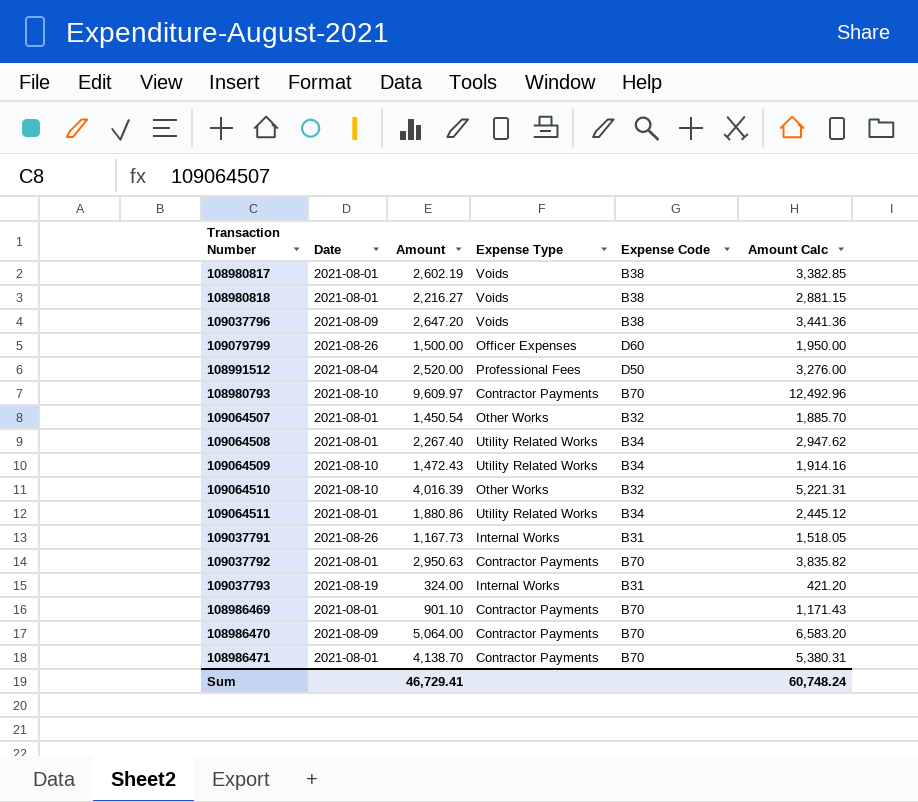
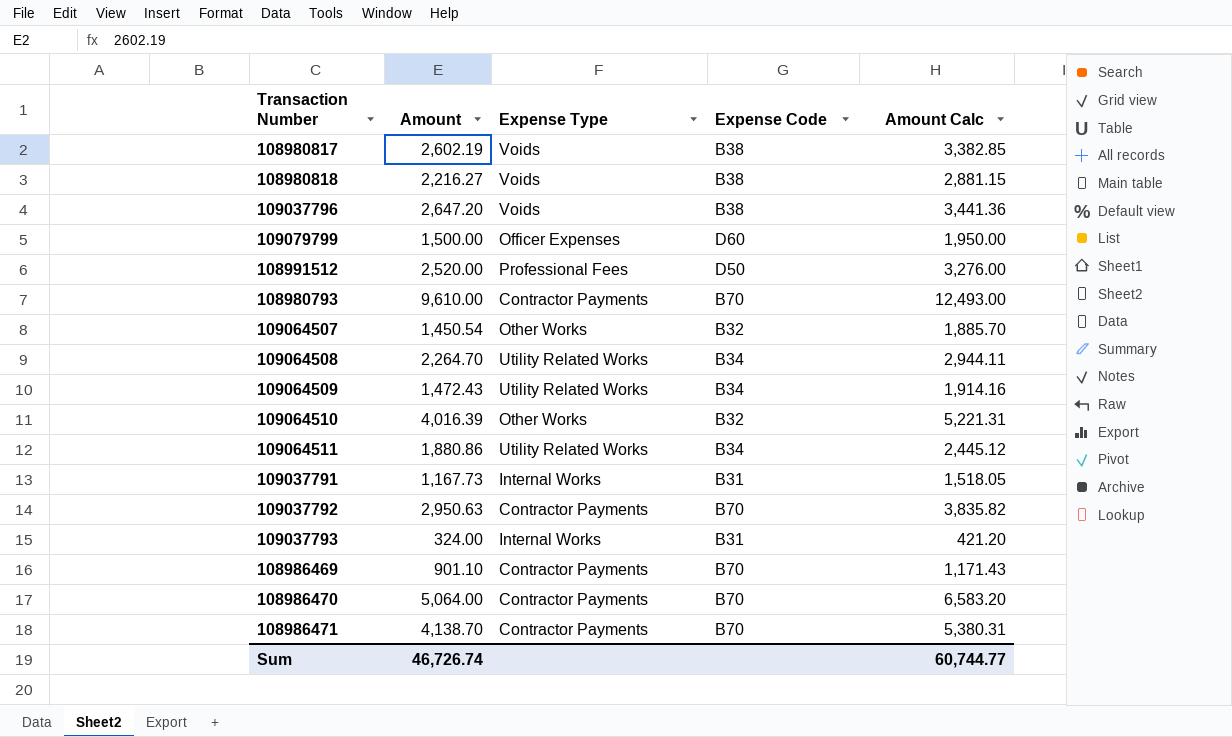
column Date | position: 2 -> none
108980793 | Amount: 9,609.97 -> 9,610.00
108980793 | Amount Calc: 12,492.96 -> 12,493.00
109064508 | Amount: 2,267.40 -> 2,264.70
109064508 | Amount Calc: 2,947.62 -> 2,944.11
Sum | Amount: 46,729.41 -> 46,726.74
Sum | Amount Calc: 60,748.24 -> 60,744.77

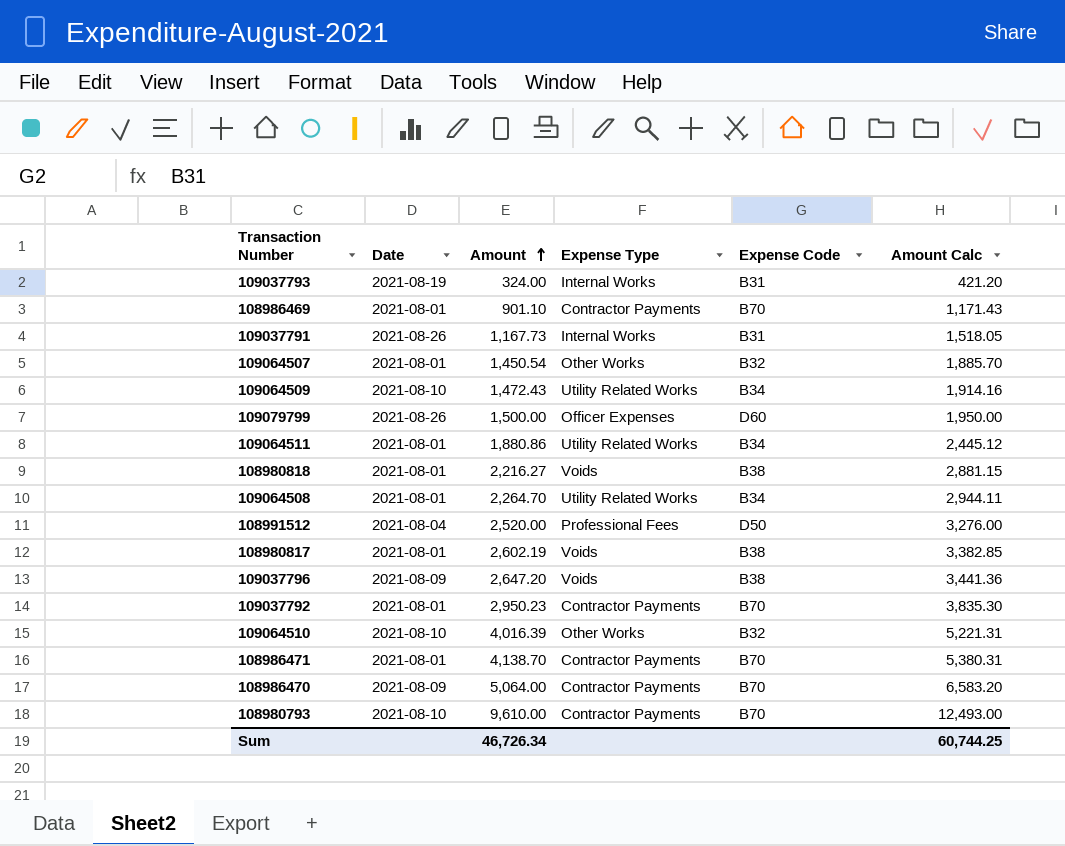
row order: none -> Amount ascending
column Date | position: none -> 2
109037792 | Amount: 2,950.63 -> 2,950.23
109037792 | Amount Calc: 3,835.82 -> 3,835.30
Sum | Amount: 46,726.74 -> 46,726.34
Sum | Amount Calc: 60,744.77 -> 60,744.25

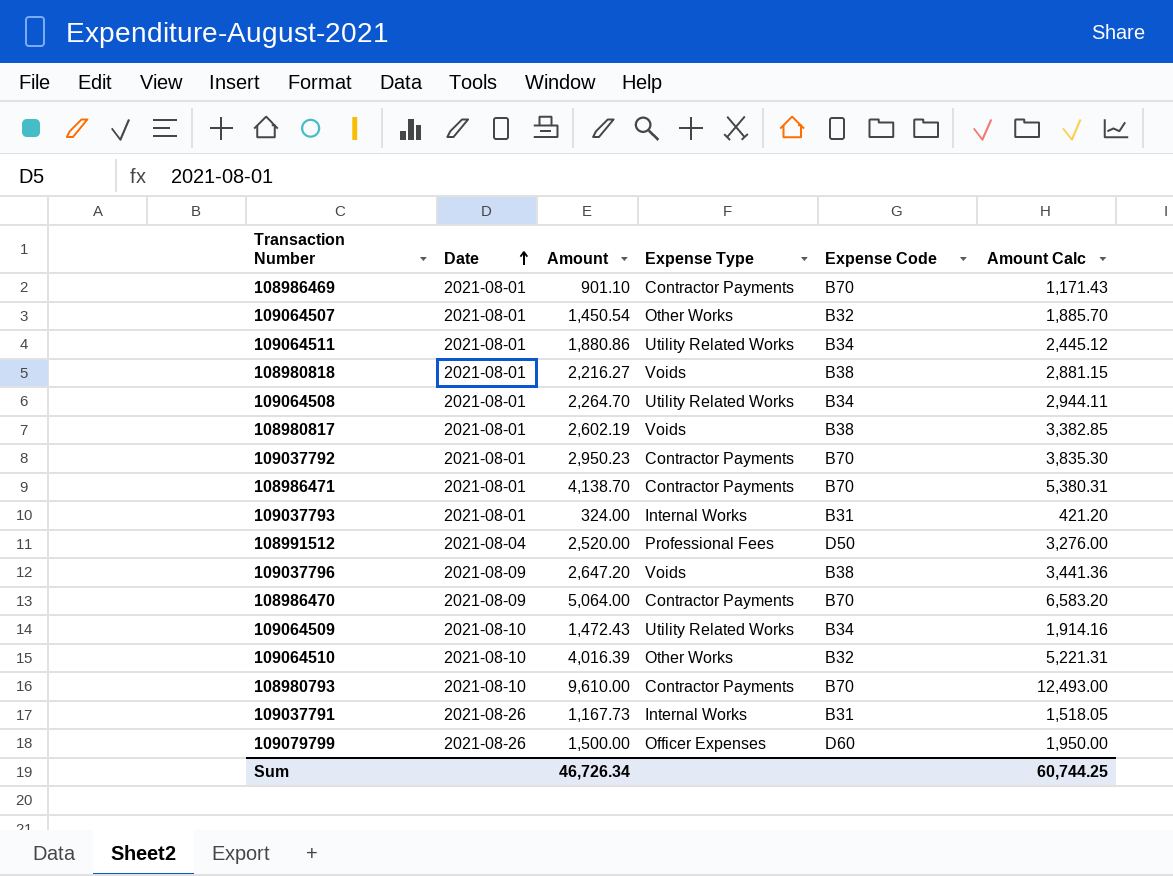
row order: Amount ascending -> Date ascending
109037793 | Date: 2021-08-19 -> 2021-08-01

